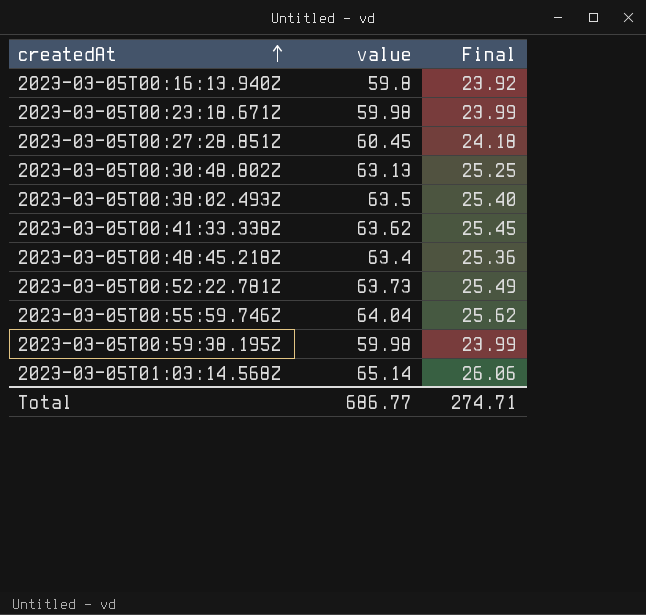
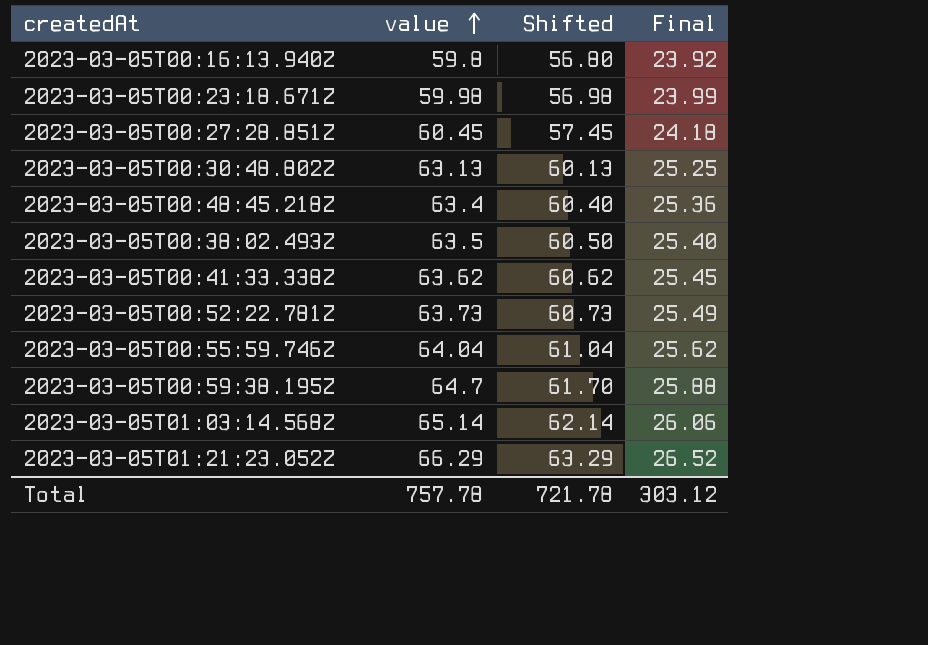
row order: createdAt ascending -> value ascending
column Shifted | formula: none -> [value] - 3
2023-03-05T00:59:38.195Z | value: 59.98 -> 64.7
2023-03-05T00:59:38.195Z | Final: 23.99 -> 25.88
row 2023-03-05T01:21:23.052Z: none -> 66.29 | 63.29 | 26.52
Total | value: 686.77 -> 757.78
Total | Final: 274.71 -> 303.12

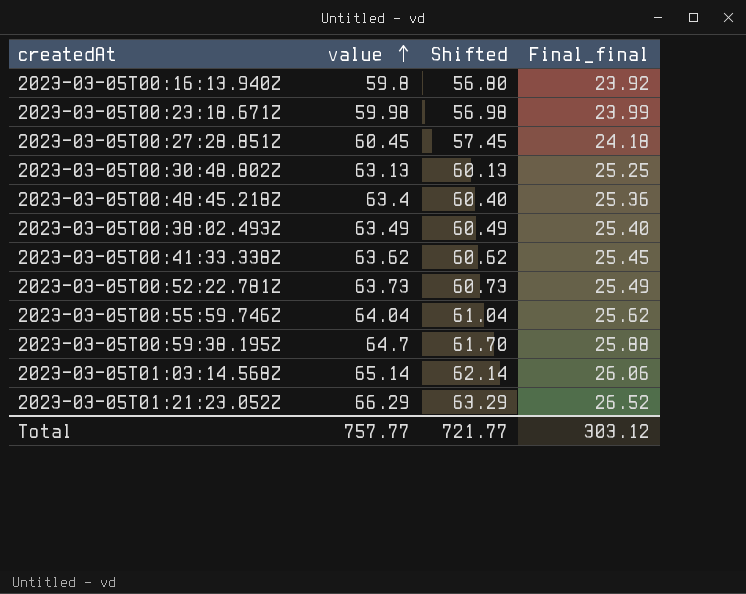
column name: Final -> Final_final
2023-03-05T00:38:02.493Z | value: 63.5 -> 63.49
2023-03-05T00:38:02.493Z | Shifted: 60.50 -> 60.49
Total | value: 757.78 -> 757.77
Total | Shifted: 721.78 -> 721.77

